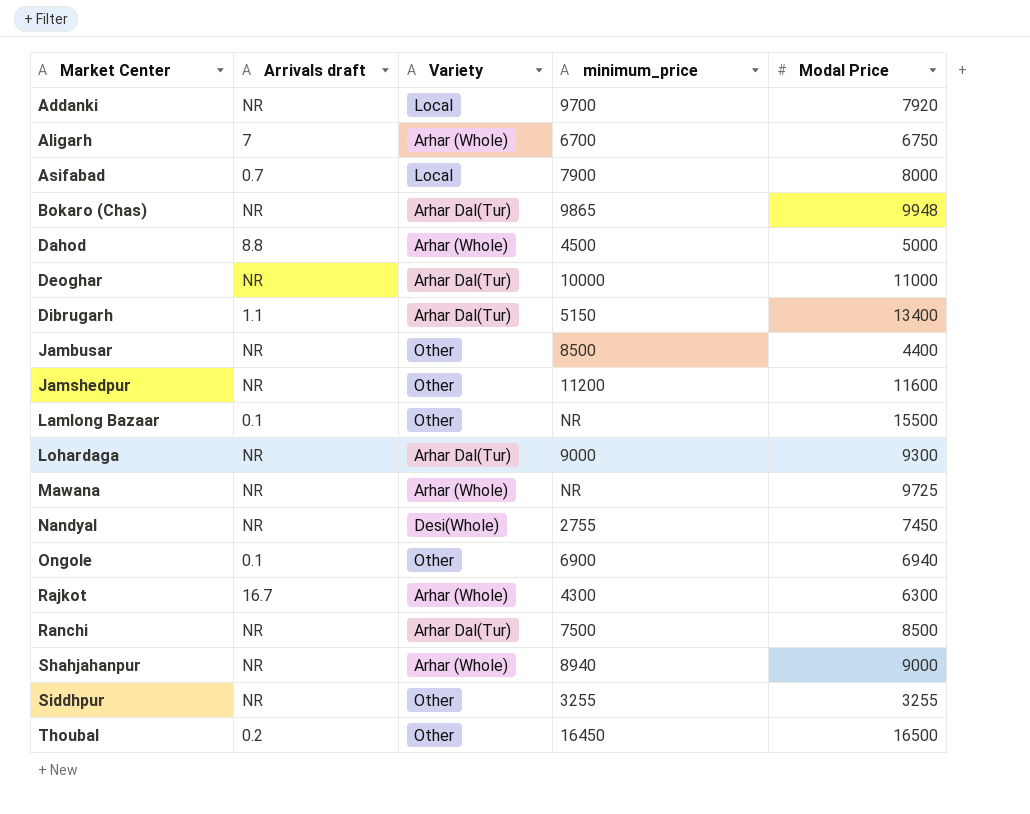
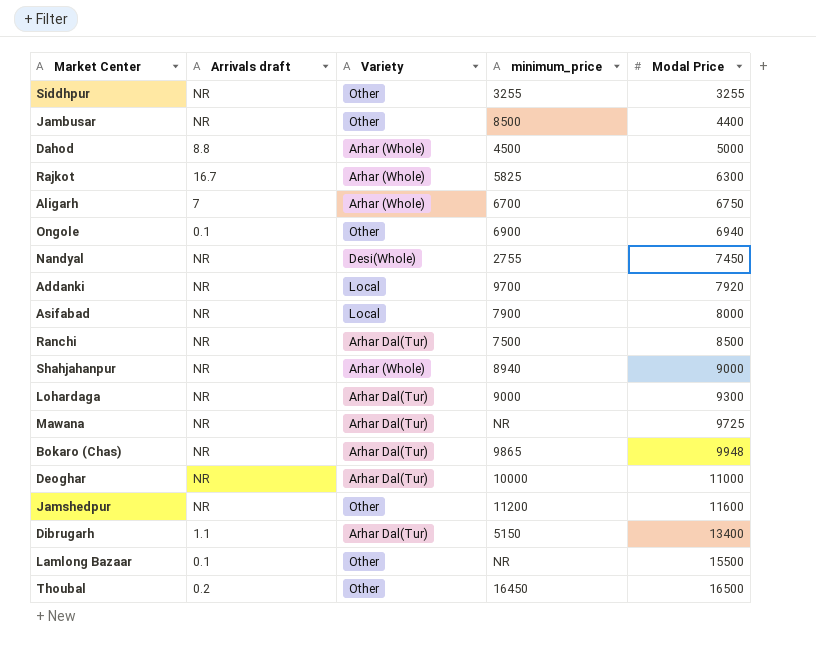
row order: Market Center ascending -> Modal Price ascending
Rajkot | minimum_price: 4300 -> 5825
Asifabad | Arrivals draft: 0.7 -> NR
Mawana | Variety: Arhar (Whole) -> Arhar Dal(Tur)

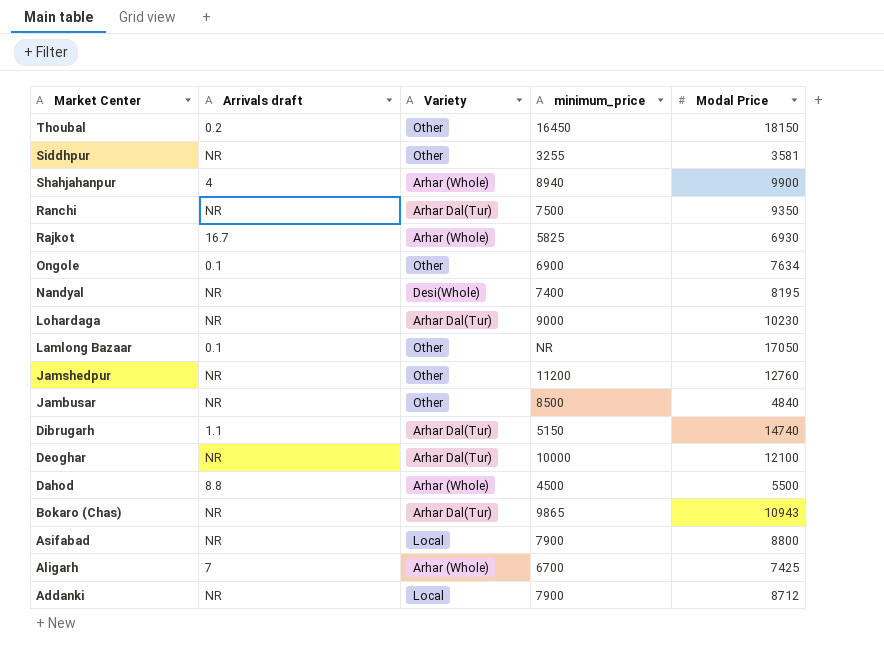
row order: Modal Price ascending -> Market Center descending
row Mawana: NR | Arhar Dal(Tur) | NR | 9725 -> none
Thoubal | Modal Price: 16500 -> 18150
Siddhpur | Modal Price: 3255 -> 3581
Shahjahanpur | Arrivals draft: NR -> 4
Shahjahanpur | Modal Price: 9000 -> 9900
Ranchi | Modal Price: 8500 -> 9350
Rajkot | Modal Price: 6300 -> 6930
Ongole | Modal Price: 6940 -> 7634
Nandyal | minimum_price: 2755 -> 7400
Nandyal | Modal Price: 7450 -> 8195
Lohardaga | Modal Price: 9300 -> 10230
Lamlong Bazaar | Modal Price: 15500 -> 17050
Jamshedpur | Modal Price: 11600 -> 12760
Jambusar | Modal Price: 4400 -> 4840
Dibrugarh | Modal Price: 13400 -> 14740
Deoghar | Modal Price: 11000 -> 12100
Dahod | Modal Price: 5000 -> 5500
Bokaro (Chas) | Modal Price: 9948 -> 10943
Asifabad | Modal Price: 8000 -> 8800
Aligarh | Modal Price: 6750 -> 7425
Addanki | minimum_price: 9700 -> 7900
Addanki | Modal Price: 7920 -> 8712

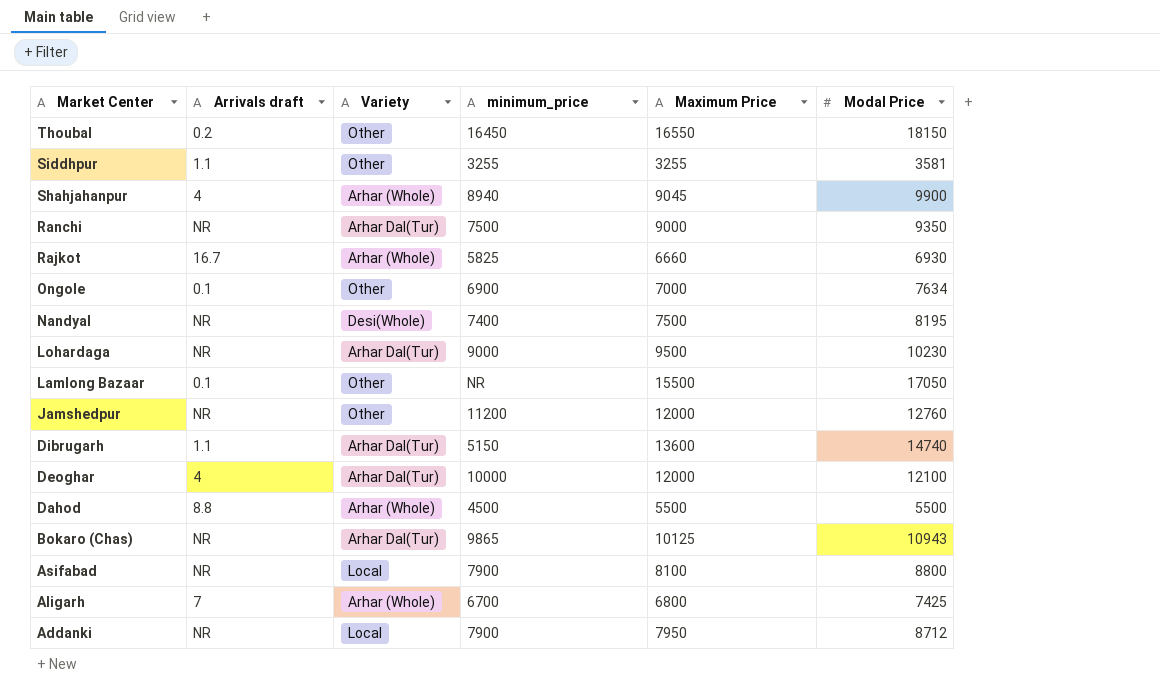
column Maximum Price | position: none -> 5
row Jambusar: NR | Other | 8500 | 4840 -> none
Siddhpur | Arrivals draft: NR -> 1.1
Deoghar | Arrivals draft: NR -> 4

